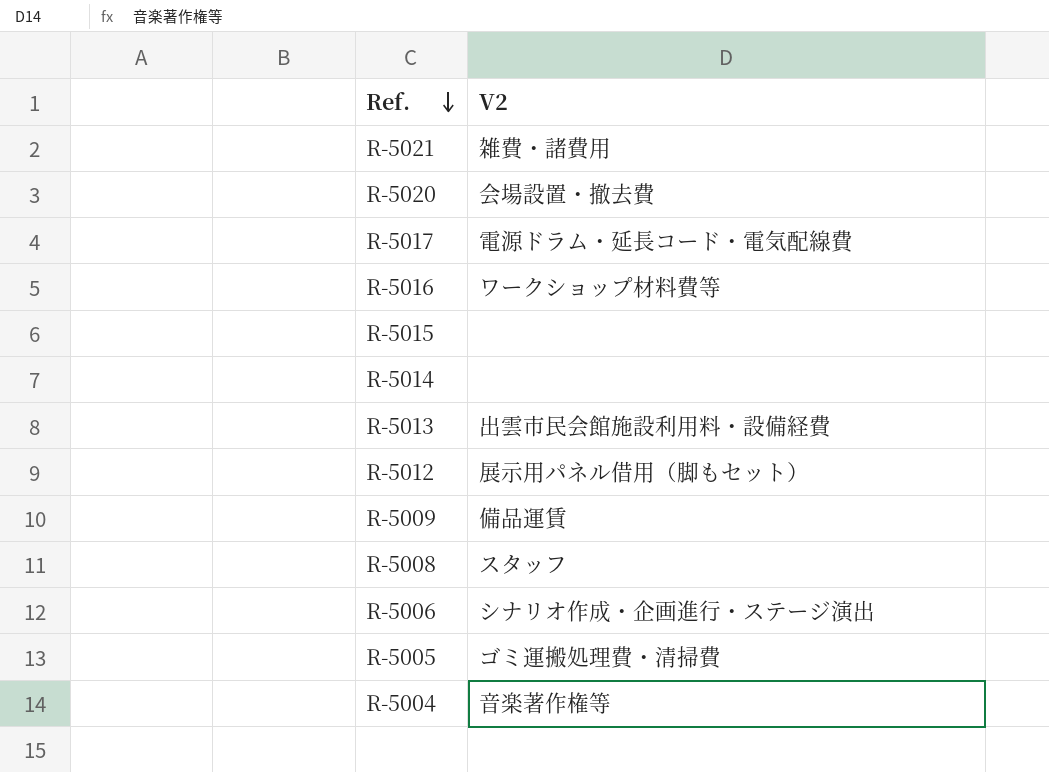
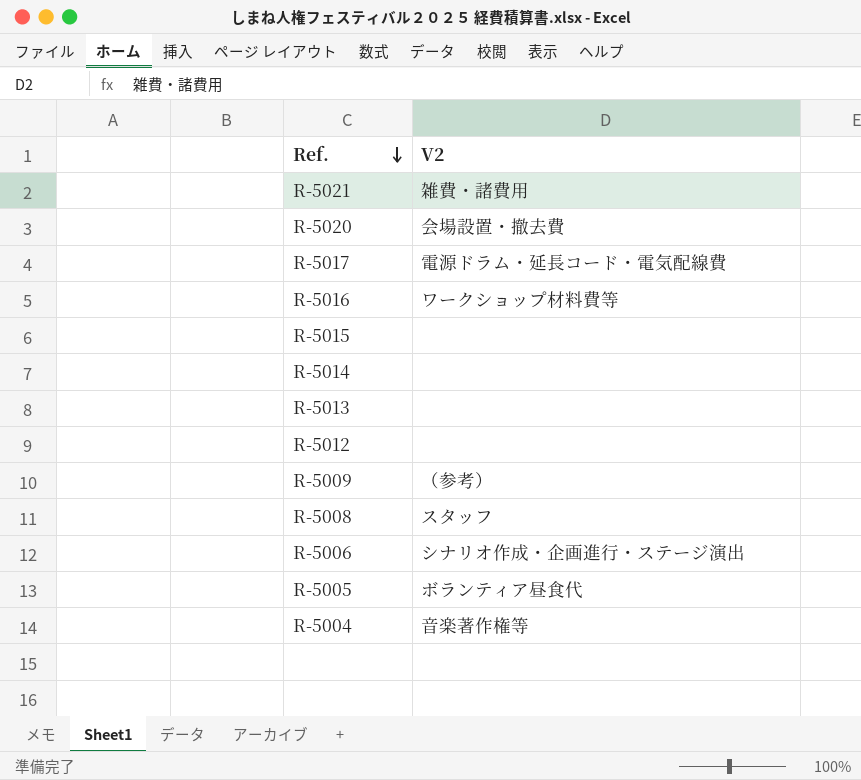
R-5013 | V2: 出雲市民会館施設利用料・設備経費 -> none
R-5012 | V2: 展示用パネル借用（脚もセット） -> none
R-5009 | V2: 備品運賃 -> （参考）
R-5005 | V2: ゴミ運搬処理費・清掃費 -> ボランティア昼食代

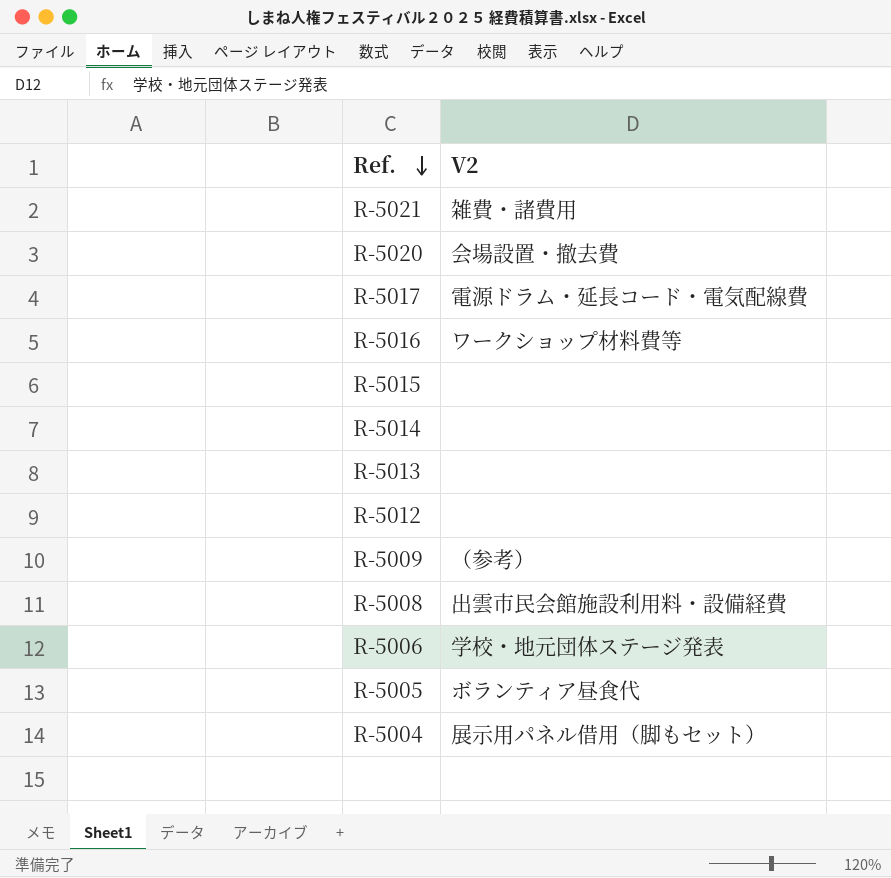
R-5008 | V2: スタッフ -> 出雲市民会館施設利用料・設備経費
R-5006 | V2: シナリオ作成・企画進行・ステージ演出 -> 学校・地元団体ステージ発表
R-5004 | V2: 音楽著作権等 -> 展示用パネル借用（脚もセット）

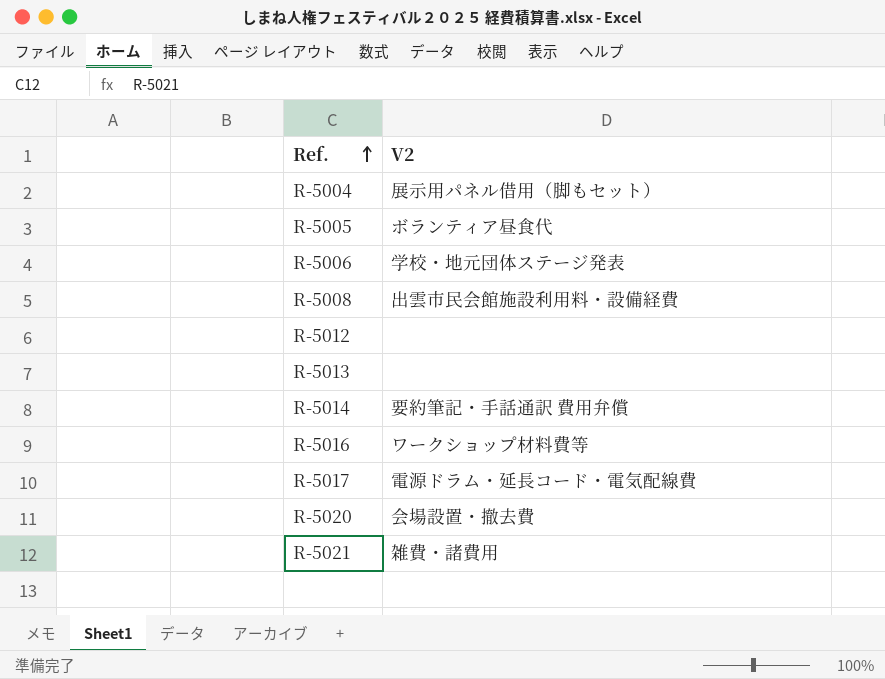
row order: Ref. descending -> Ref. ascending
row R-5015: none -> none
row R-5009: （参考） -> none
R-5014 | V2: none -> 要約筆記・手話通訳 費用弁償

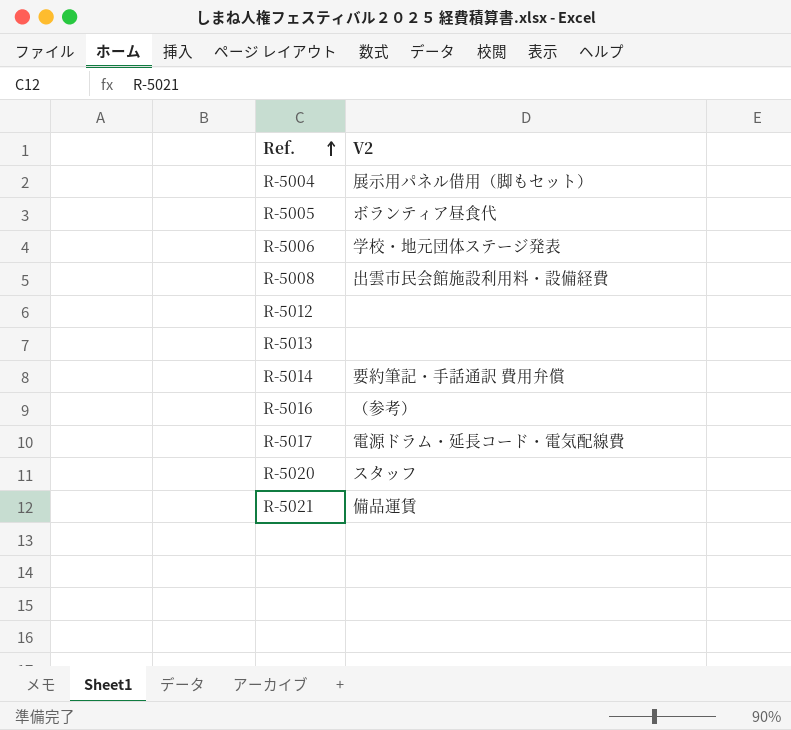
R-5016 | V2: ワークショップ材料費等 -> （参考）
R-5020 | V2: 会場設置・撤去費 -> スタッフ
R-5021 | V2: 雑費・諸費用 -> 備品運賃

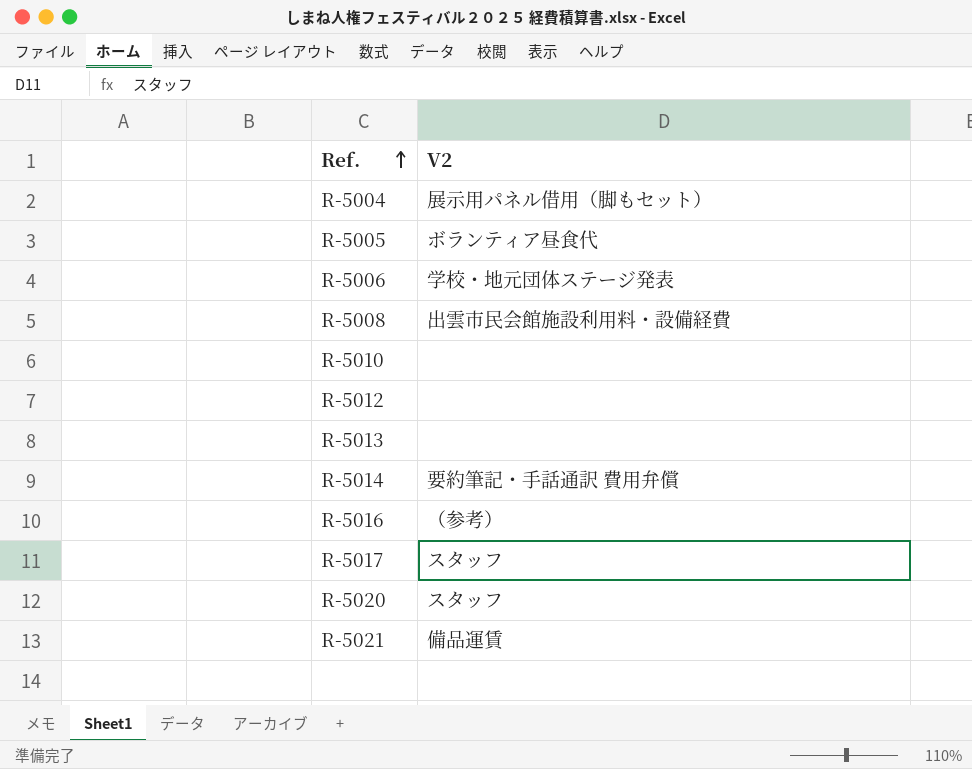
row R-5010: none -> none
R-5017 | V2: 電源ドラム・延長コード・電気配線費 -> スタッフ

